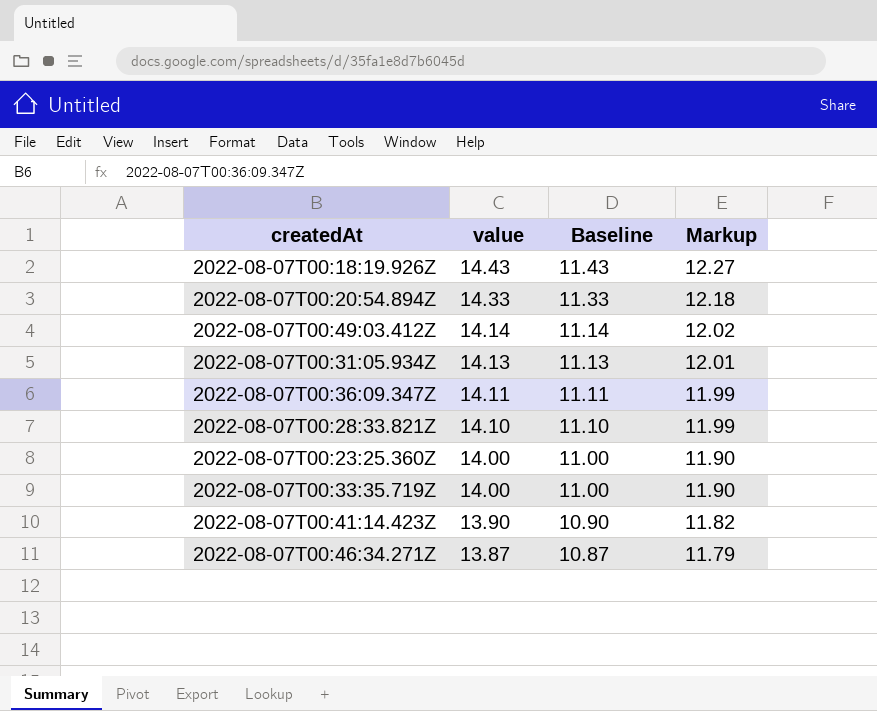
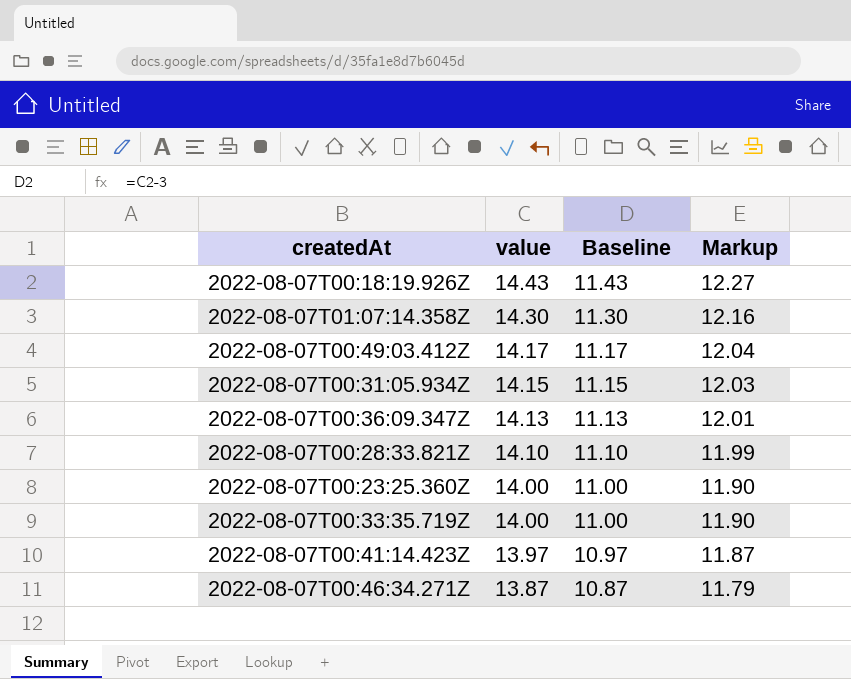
row 2022-08-07T00:20:54.894Z: 14.33 | 11.33 | 12.18 -> none
row 2022-08-07T01:07:14.358Z: none -> 14.30 | 11.30 | 12.16
2022-08-07T00:49:03.412Z | value: 14.14 -> 14.17
2022-08-07T00:49:03.412Z | Baseline: 11.14 -> 11.17
2022-08-07T00:49:03.412Z | Markup: 12.02 -> 12.04
2022-08-07T00:31:05.934Z | value: 14.13 -> 14.15
2022-08-07T00:31:05.934Z | Baseline: 11.13 -> 11.15
2022-08-07T00:31:05.934Z | Markup: 12.01 -> 12.03
2022-08-07T00:36:09.347Z | value: 14.11 -> 14.13
2022-08-07T00:36:09.347Z | Baseline: 11.11 -> 11.13
2022-08-07T00:36:09.347Z | Markup: 11.99 -> 12.01
2022-08-07T00:41:14.423Z | value: 13.90 -> 13.97
2022-08-07T00:41:14.423Z | Baseline: 10.90 -> 10.97
2022-08-07T00:41:14.423Z | Markup: 11.82 -> 11.87

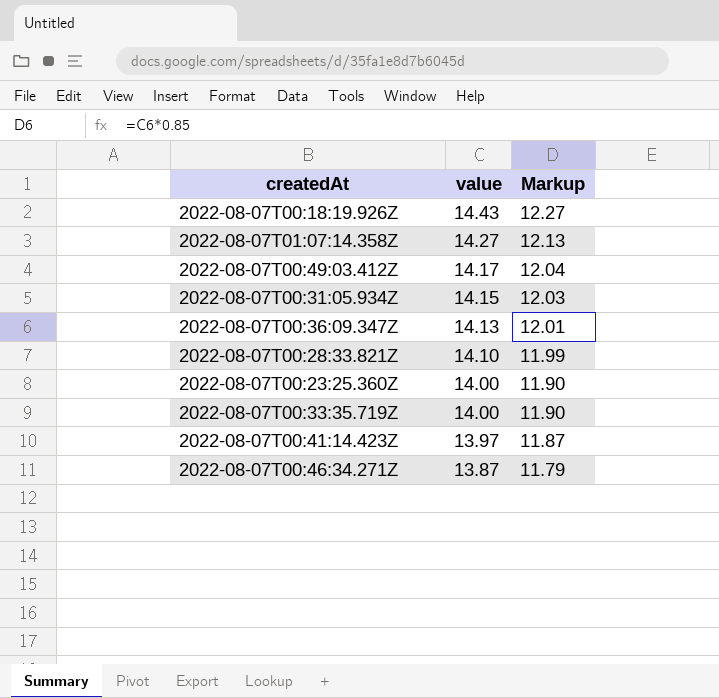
column Baseline | formula: [value] - 3 -> none
2022-08-07T01:07:14.358Z | value: 14.30 -> 14.27
2022-08-07T01:07:14.358Z | Markup: 12.16 -> 12.13

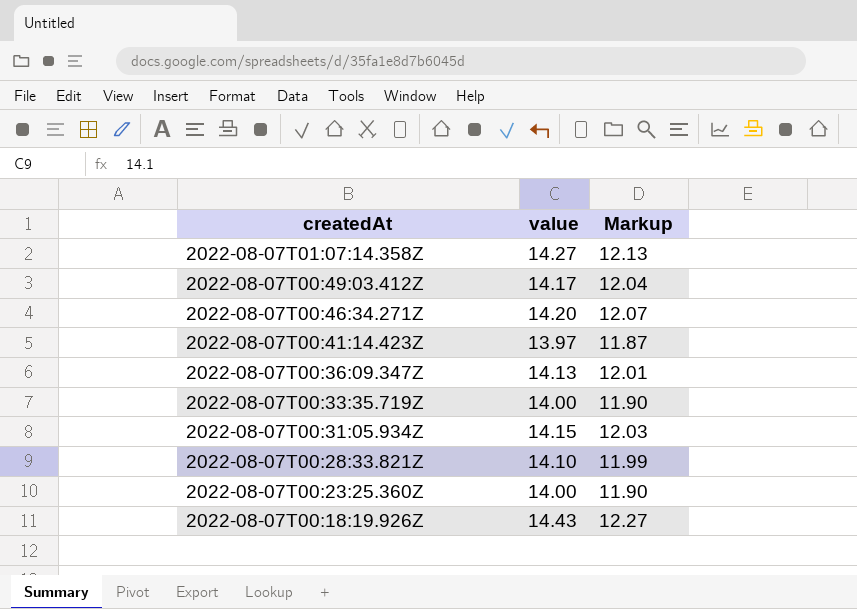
row order: value descending -> createdAt descending
2022-08-07T00:46:34.271Z | value: 13.87 -> 14.20
2022-08-07T00:46:34.271Z | Markup: 11.79 -> 12.07

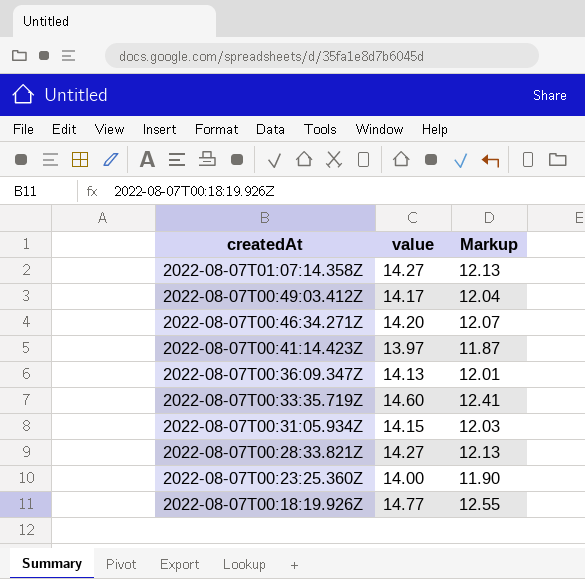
2022-08-07T00:33:35.719Z | value: 14.00 -> 14.60
2022-08-07T00:33:35.719Z | Markup: 11.90 -> 12.41
2022-08-07T00:28:33.821Z | value: 14.10 -> 14.27
2022-08-07T00:28:33.821Z | Markup: 11.99 -> 12.13
2022-08-07T00:18:19.926Z | value: 14.43 -> 14.77
2022-08-07T00:18:19.926Z | Markup: 12.27 -> 12.55

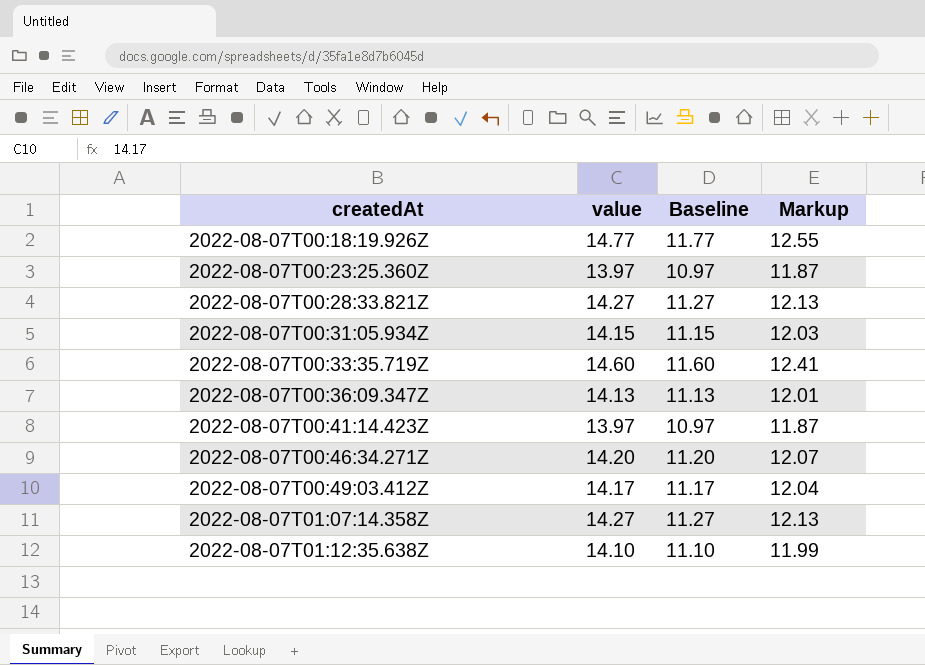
row order: createdAt descending -> createdAt ascending
column Baseline | formula: none -> [value] - 3
2022-08-07T00:23:25.360Z | value: 14.00 -> 13.97
2022-08-07T00:23:25.360Z | Markup: 11.90 -> 11.87
row 2022-08-07T01:12:35.638Z: none -> 14.10 | 11.10 | 11.99

